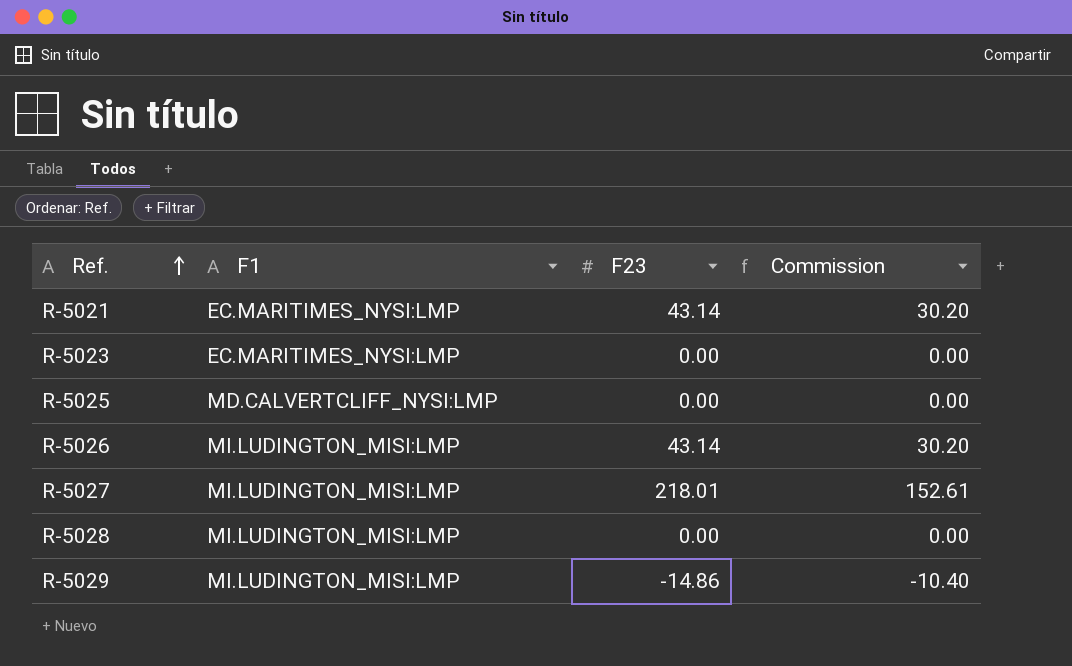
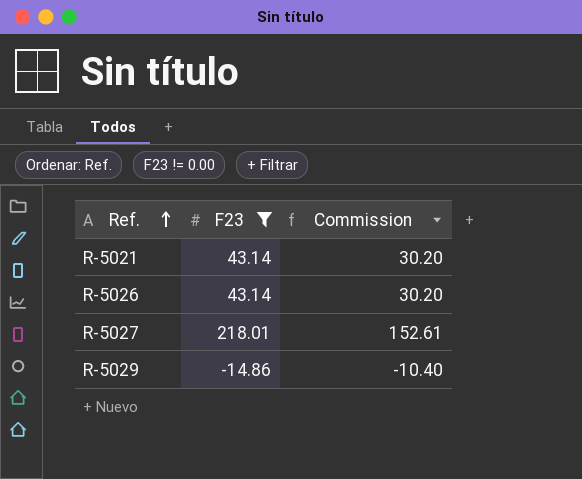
filter: none -> F23 != 0.00
column F1 | position: 2 -> none

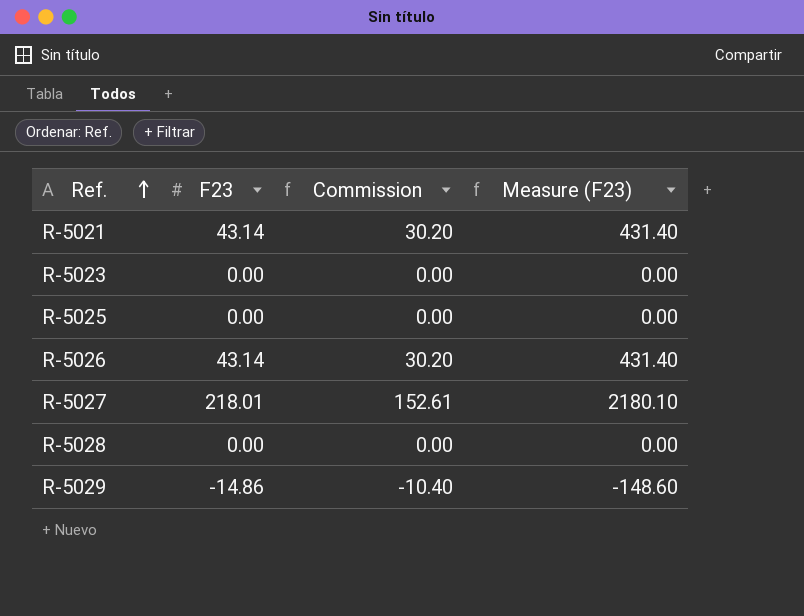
filter: F23 != 0.00 -> none
column Measure (F23) | formula: none -> [F23] * 10

